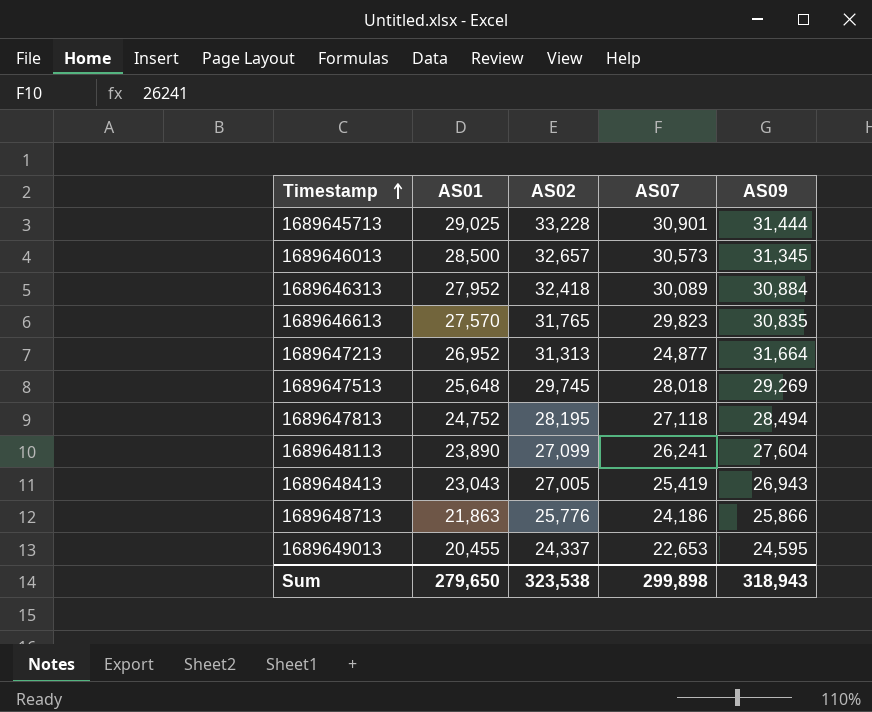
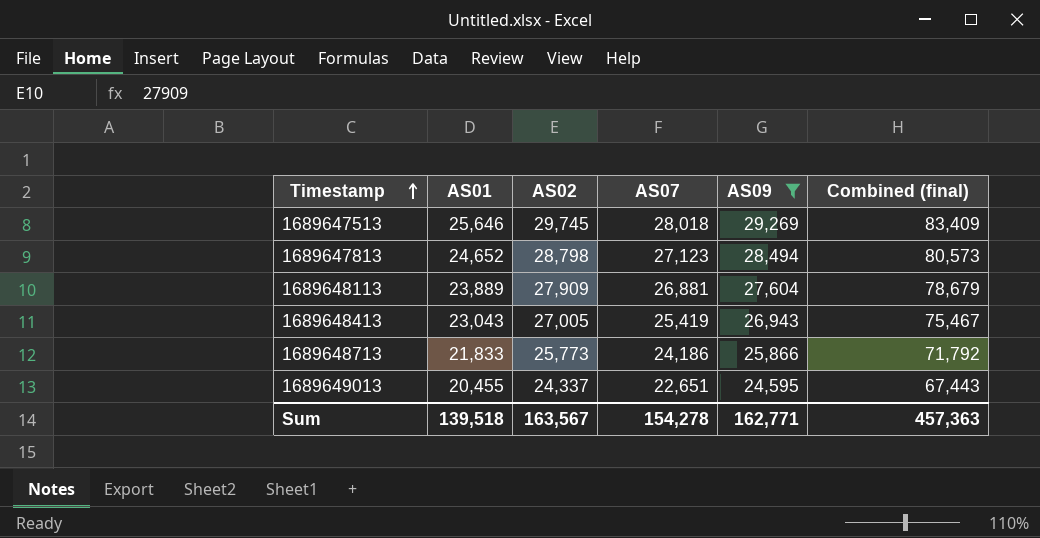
filter: none -> AS09 <= 29,269
column Combined (final) | formula: none -> [AS01] + [AS02] + [AS07]
1689647513 | AS01: 25,648 -> 25,646
1689647813 | AS01: 24,752 -> 24,652
1689647813 | AS02: 28,195 -> 28,798
1689647813 | AS07: 27,118 -> 27,123
1689648113 | AS01: 23,890 -> 23,889
1689648113 | AS02: 27,099 -> 27,909
1689648113 | AS07: 26,241 -> 26,881
1689648713 | AS01: 21,863 -> 21,833
1689648713 | AS02: 25,776 -> 25,773
1689649013 | AS07: 22,653 -> 22,651
Sum | AS01: 279,650 -> 139,518
Sum | AS02: 323,538 -> 163,567
Sum | AS07: 299,898 -> 154,278
Sum | AS09: 318,943 -> 162,771

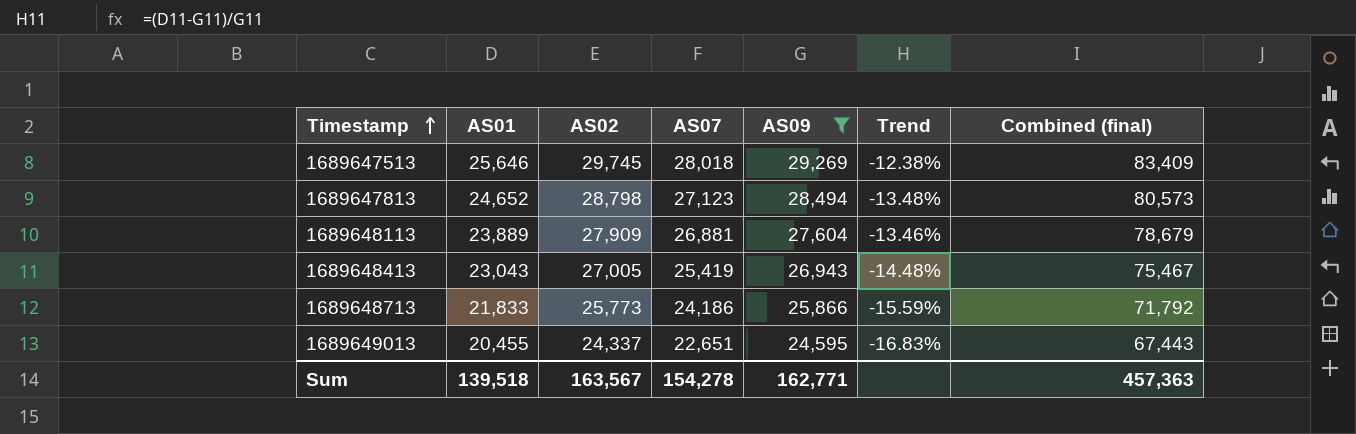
column Trend | formula: none -> ([AS01] - [AS09]) / [AS09]

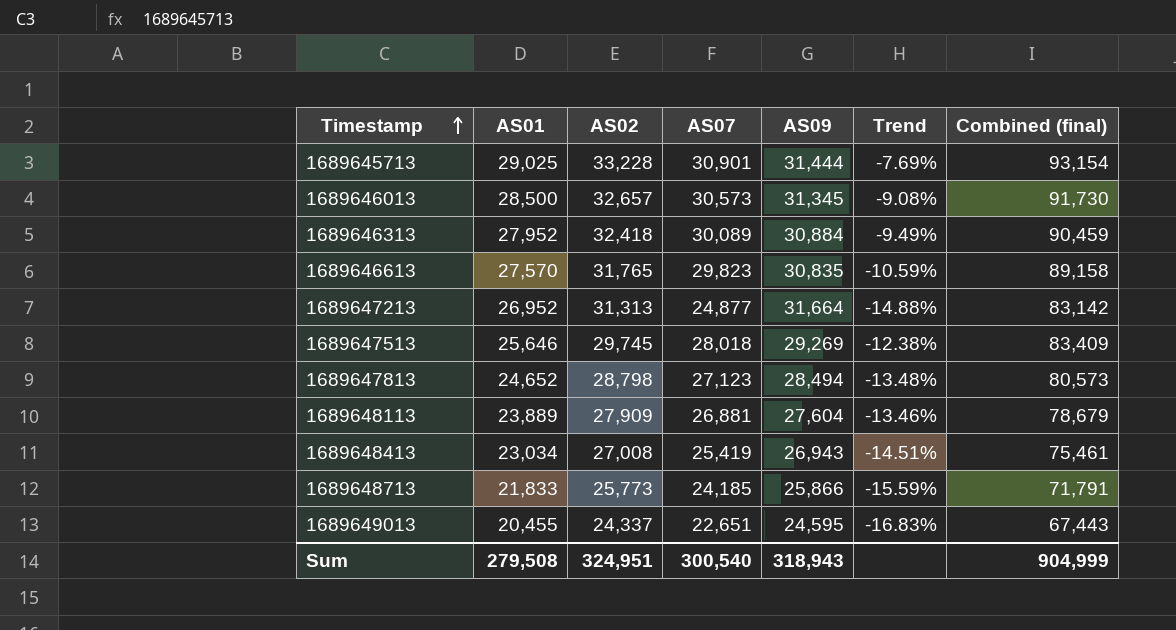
filter: AS09 <= 29,269 -> none
1689648413 | AS01: 23,043 -> 23,034
1689648413 | AS02: 27,005 -> 27,008
1689648413 | Trend: -14.48% -> -14.51%
1689648413 | Combined (final): 75,467 -> 75,461
1689648713 | AS07: 24,186 -> 24,185
1689648713 | Combined (final): 71,792 -> 71,791
Sum | AS01: 139,518 -> 279,508
Sum | AS02: 163,567 -> 324,951
Sum | AS07: 154,278 -> 300,540
Sum | AS09: 162,771 -> 318,943
Sum | Combined (final): 457,363 -> 904,999

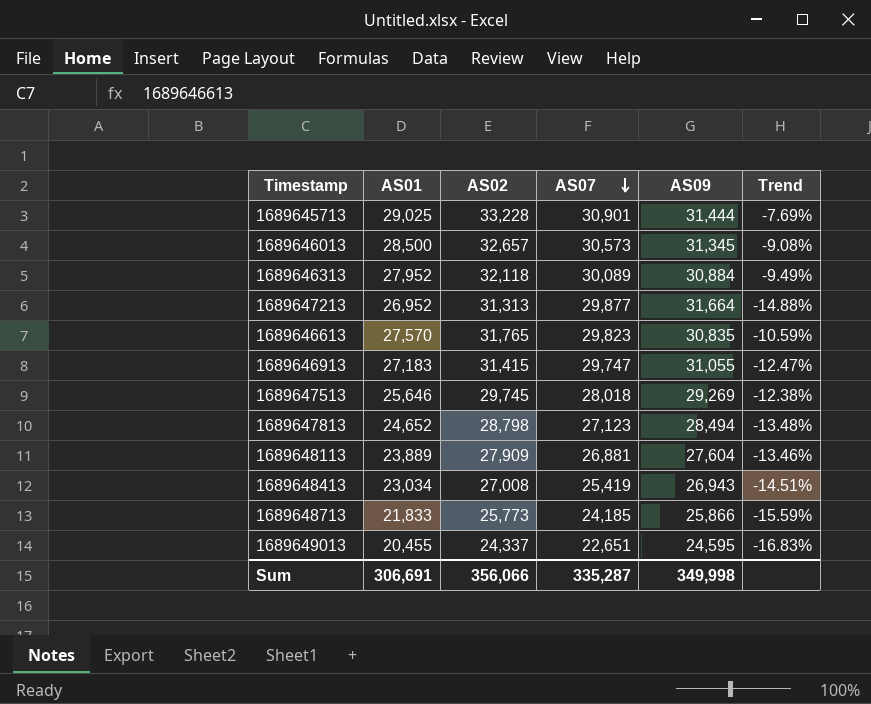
row order: Timestamp ascending -> AS07 descending
column Combined (final) | formula: [AS01] + [AS02] + [AS07] -> none
1689646313 | AS02: 32,418 -> 32,118
1689647213 | AS07: 24,877 -> 29,877
row 1689646913: none -> 27,183 | 31,415 | 29,747 | 31,055 | -12.47%
Sum | AS01: 279,508 -> 306,691
Sum | AS02: 324,951 -> 356,066
Sum | AS07: 300,540 -> 335,287
Sum | AS09: 318,943 -> 349,998

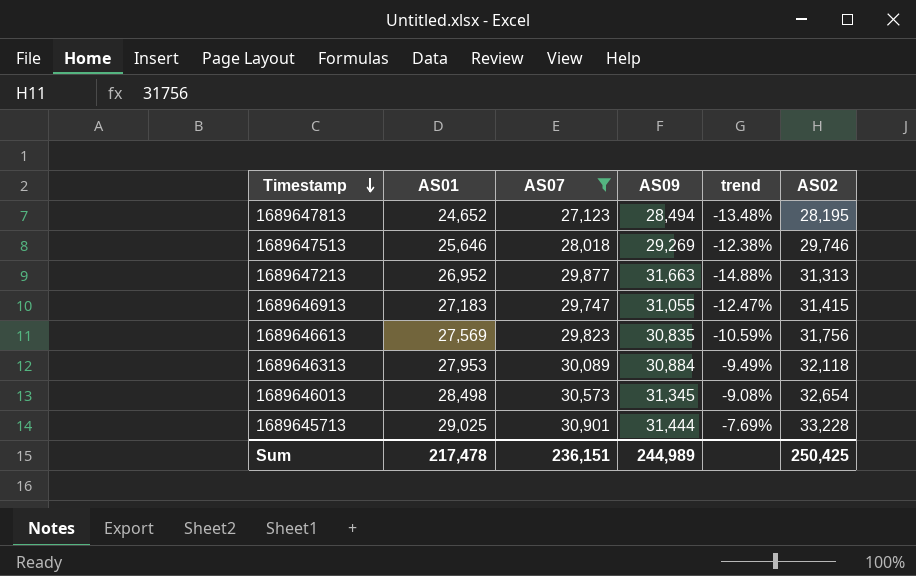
filter: none -> AS07 >= 27,123
row order: AS07 descending -> Timestamp descending
column name: Trend -> trend
column AS02 | position: 3 -> 6
1689647813 | AS02: 28,798 -> 28,195
1689647513 | AS02: 29,745 -> 29,746
1689647213 | AS09: 31,664 -> 31,663
1689646613 | AS01: 27,570 -> 27,569
1689646613 | AS02: 31,765 -> 31,756
1689646313 | AS01: 27,952 -> 27,953
1689646013 | AS01: 28,500 -> 28,498
1689646013 | AS02: 32,657 -> 32,654
Sum | AS01: 306,691 -> 217,478
Sum | AS07: 335,287 -> 236,151
Sum | AS09: 349,998 -> 244,989
Sum | AS02: 356,066 -> 250,425

